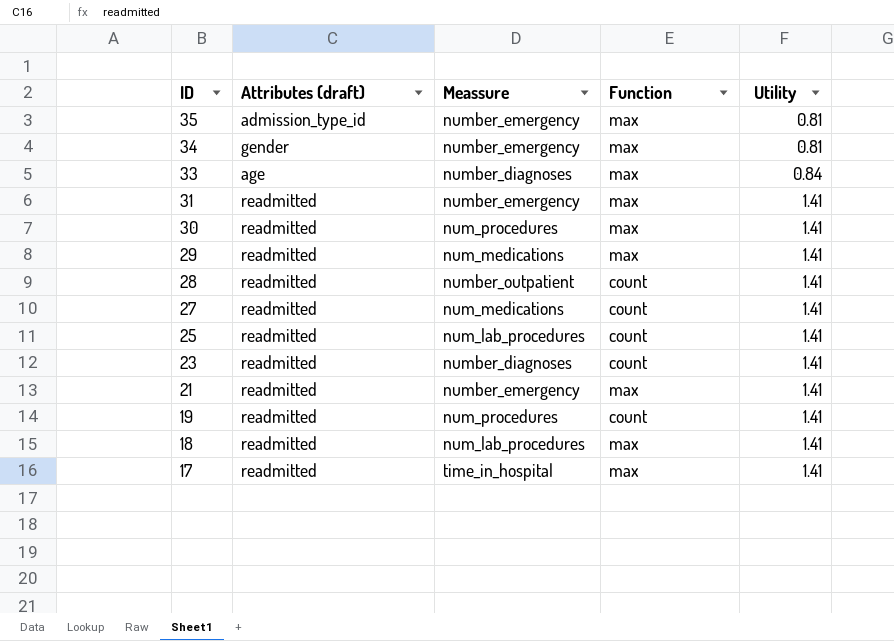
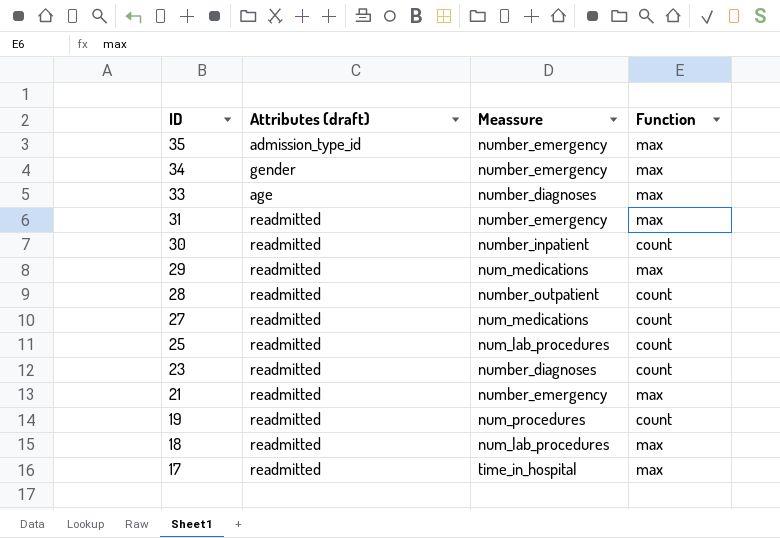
column Utility | position: 5 -> none
30 | Meassure: num_procedures -> number_inpatient
30 | Function: max -> count

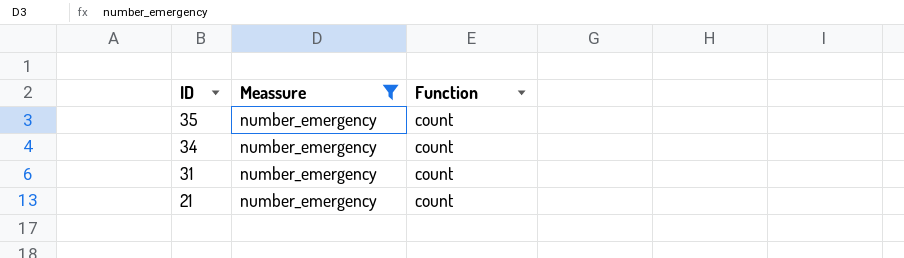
filter: none -> Meassure = number_emergency
column Attributes (draft) | position: 2 -> none
35 | Function: max -> count
34 | Function: max -> count
31 | Function: max -> count
21 | Function: max -> count

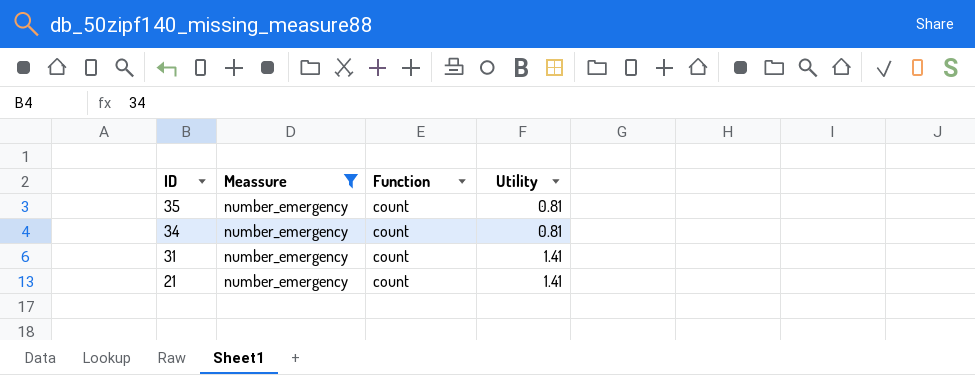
column Utility | position: none -> 4

